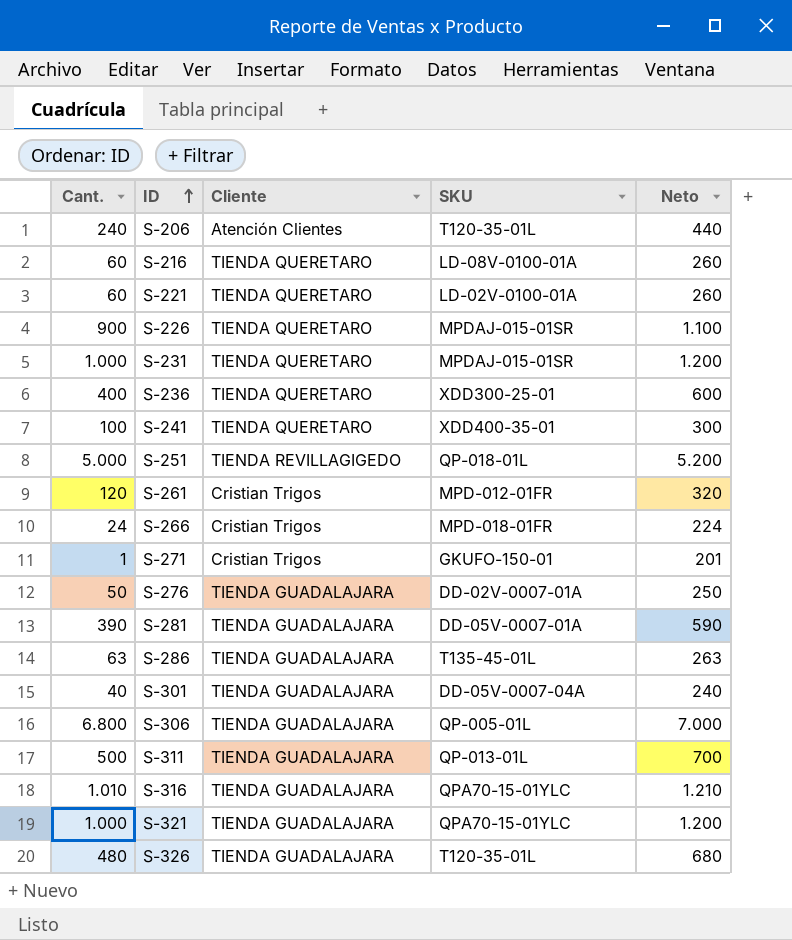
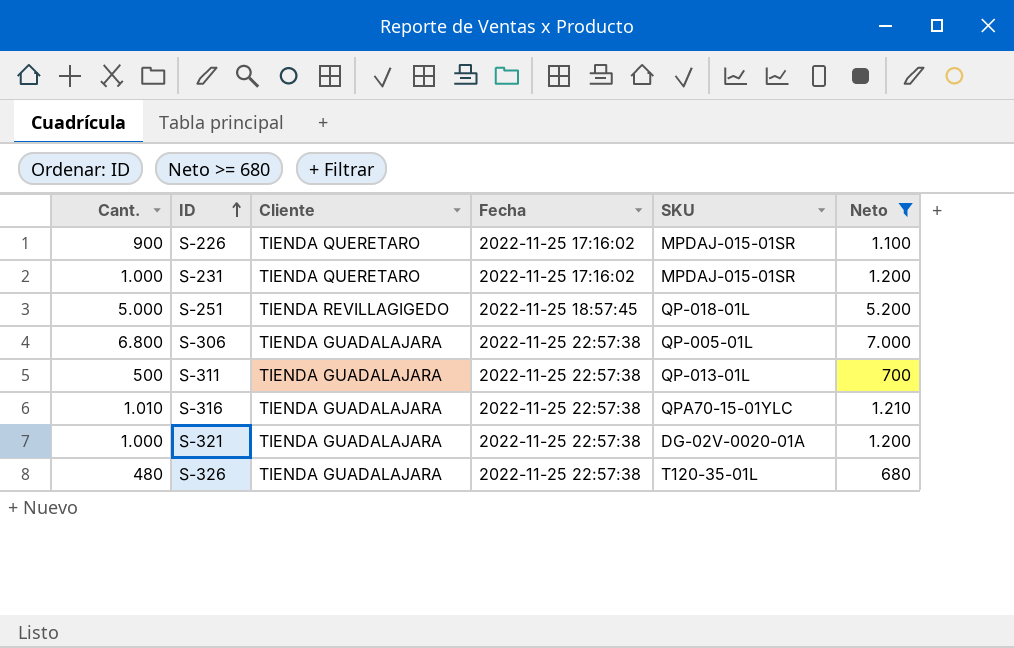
filter: none -> Neto >= 680
column Fecha | position: none -> 4
S-321 | SKU: QPA70-15-01YLC -> DG-02V-0020-01A

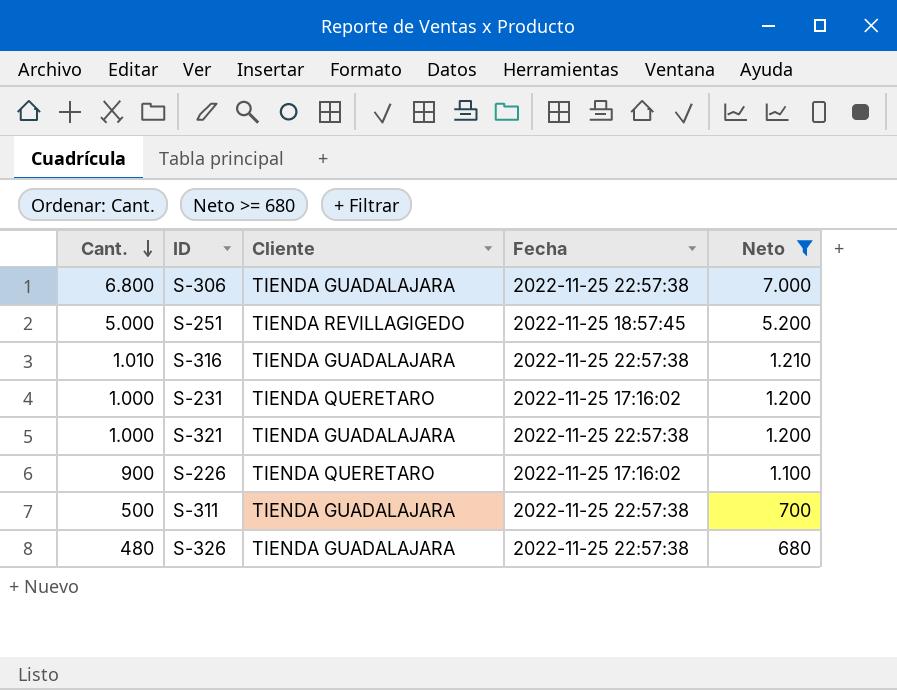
row order: ID ascending -> Cant. descending
column SKU | position: 5 -> none

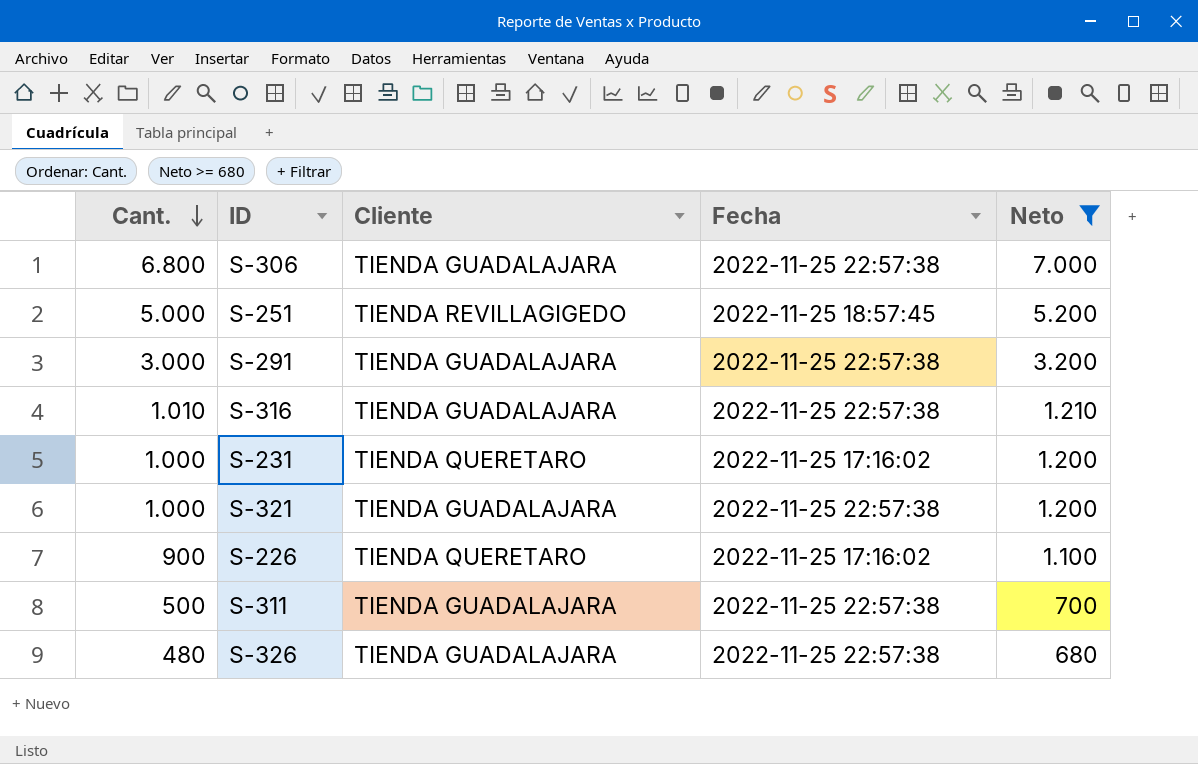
row S-291: none -> 3.000 | TIENDA GUADALAJARA | 2022-11-25 22:57:38 | 3.200

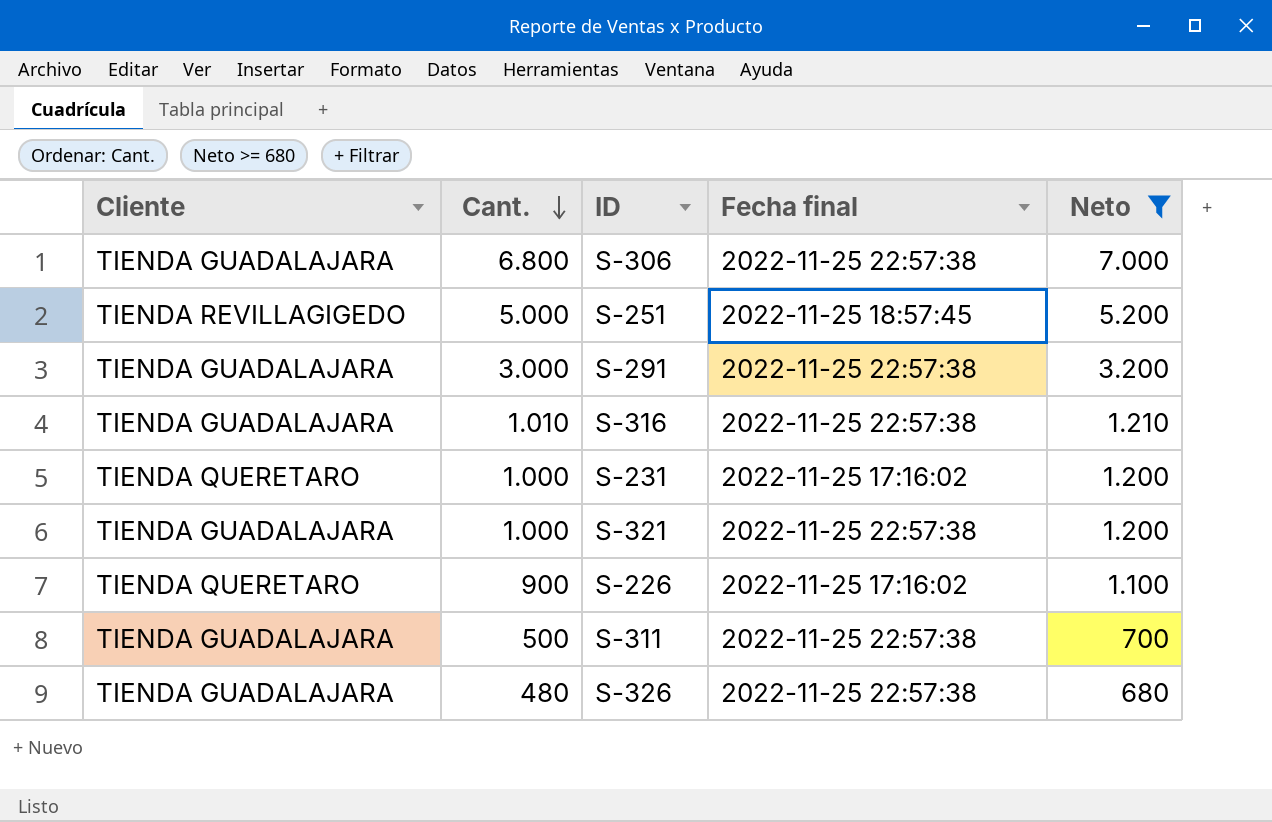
column Cliente | position: 3 -> 1
column name: Fecha -> Fecha final

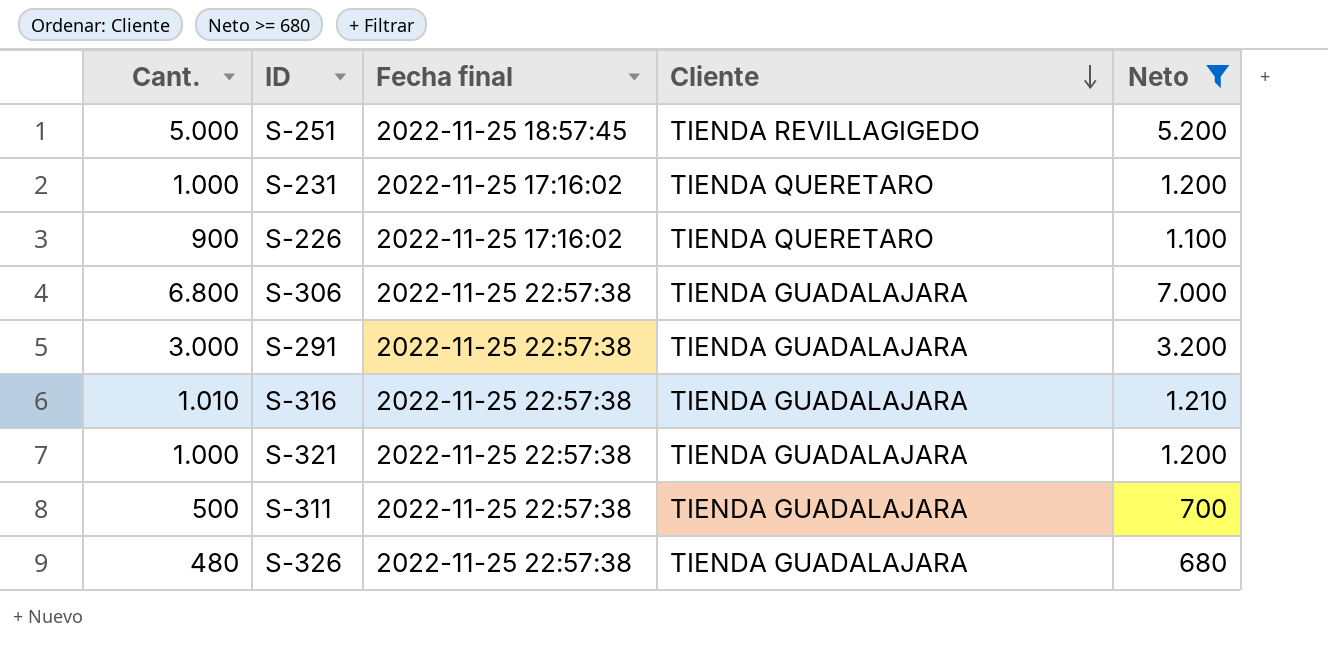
row order: Cant. descending -> Cliente descending
column Cliente | position: 1 -> 4

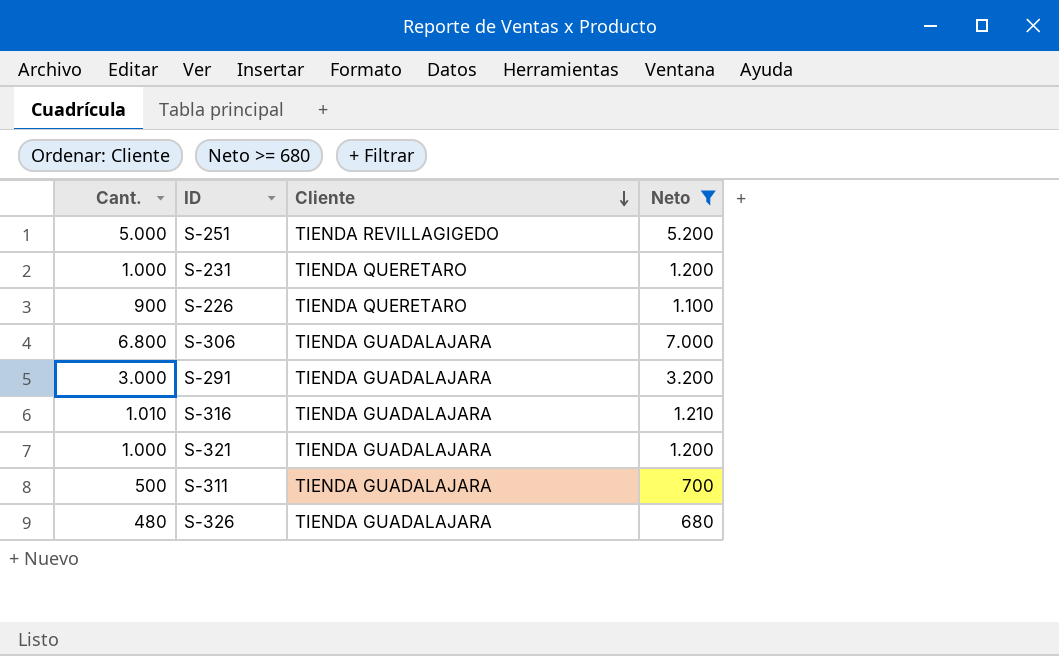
column Fecha final | position: 3 -> none

